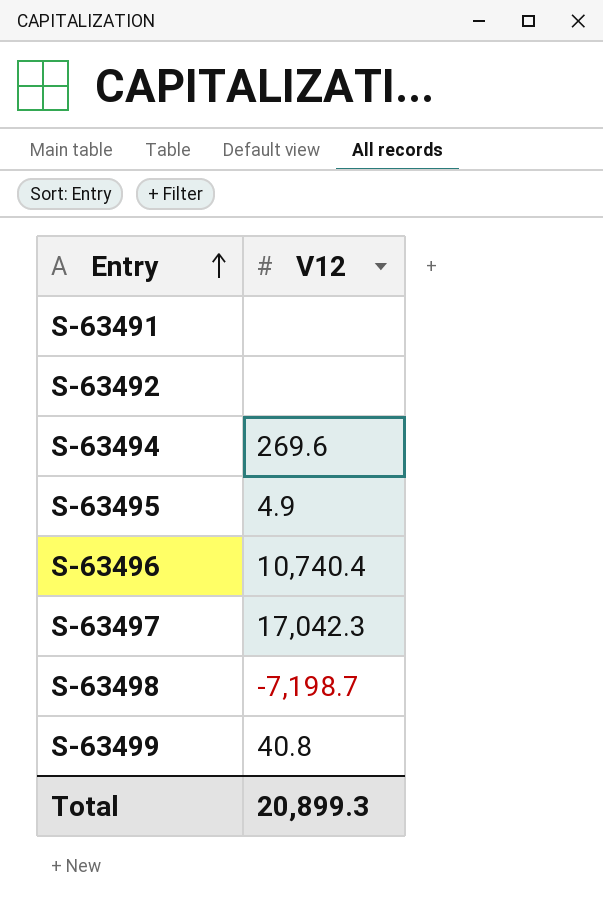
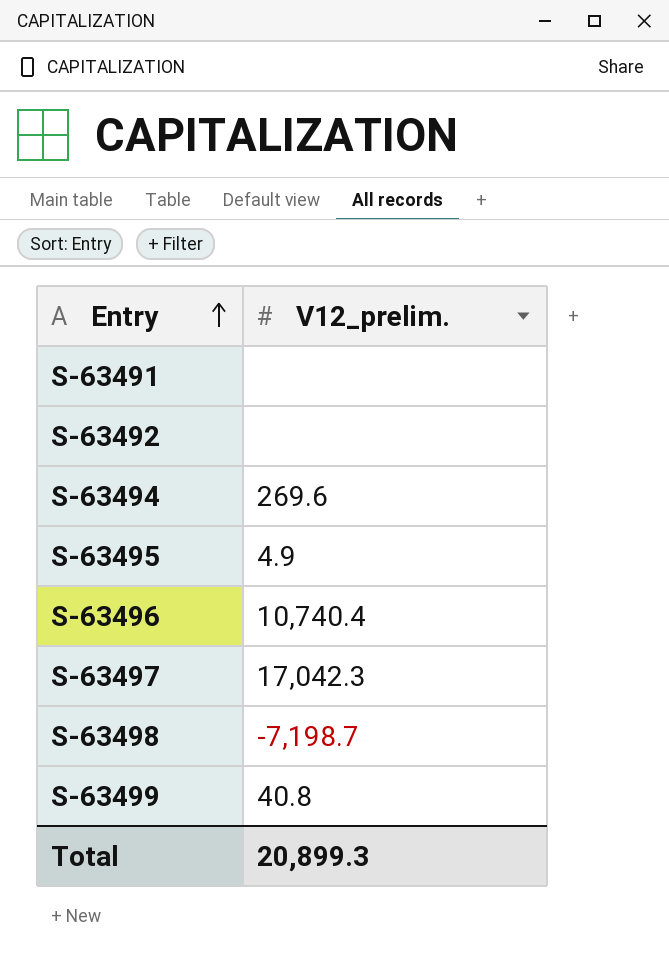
column name: V12 -> V12_prelim.

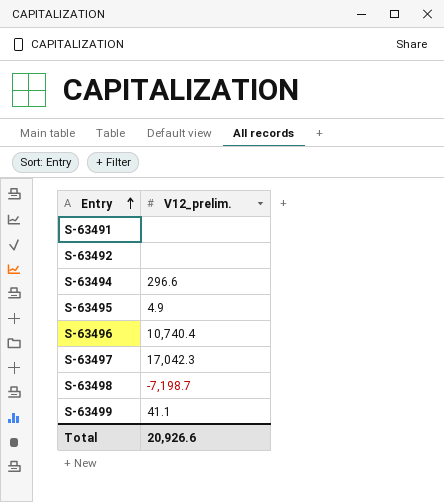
S-63494 | V12_prelim.: 269.6 -> 296.6
S-63499 | V12_prelim.: 40.8 -> 41.1
Total | V12_prelim.: 20,899.3 -> 20,926.6

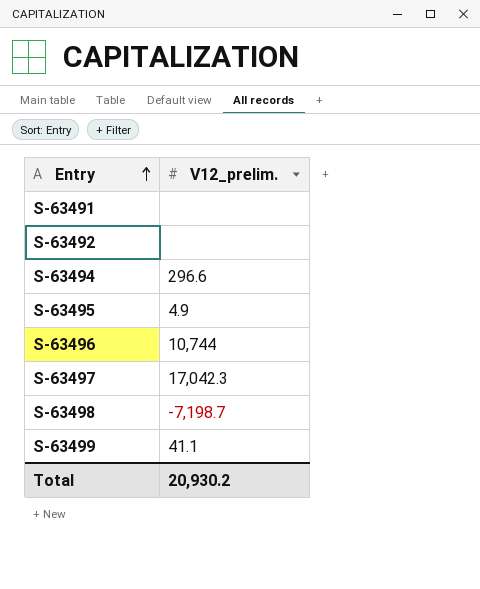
S-63496 | V12_prelim.: 10,740.4 -> 10,744
Total | V12_prelim.: 20,926.6 -> 20,930.2

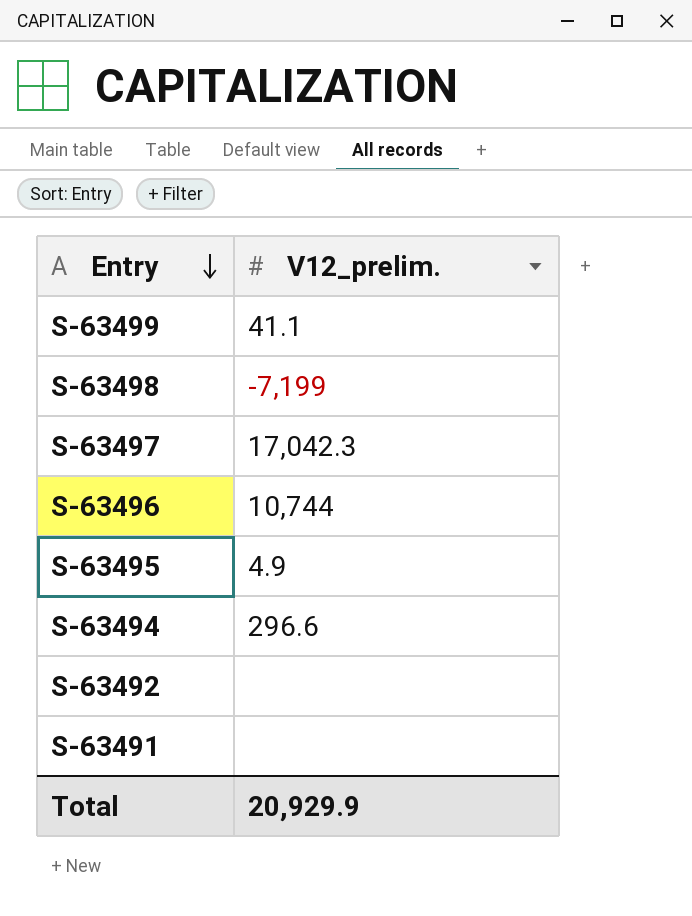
row order: Entry ascending -> Entry descending
S-63498 | V12_prelim.: -7,198.7 -> -7,199
Total | V12_prelim.: 20,930.2 -> 20,929.9

